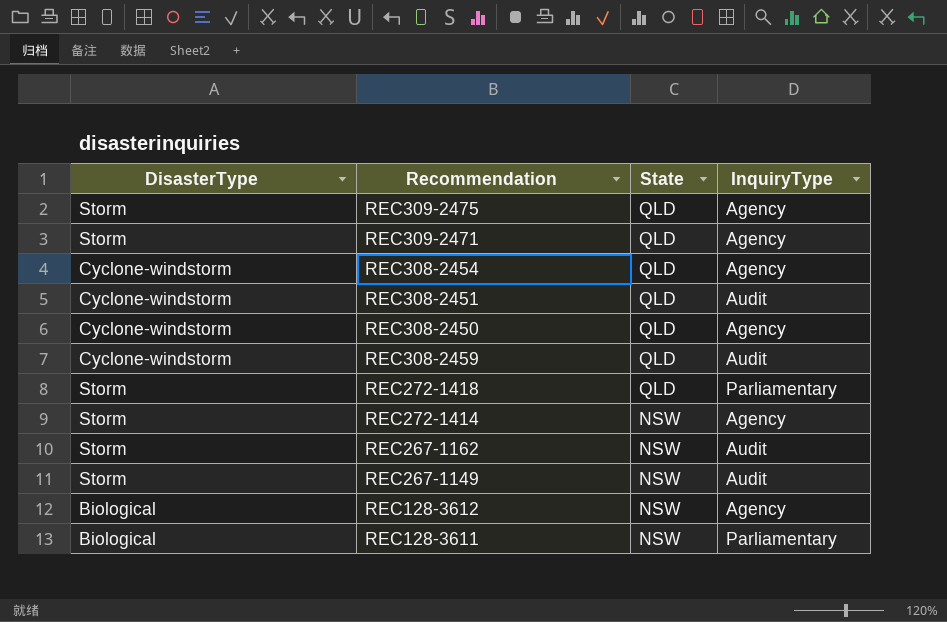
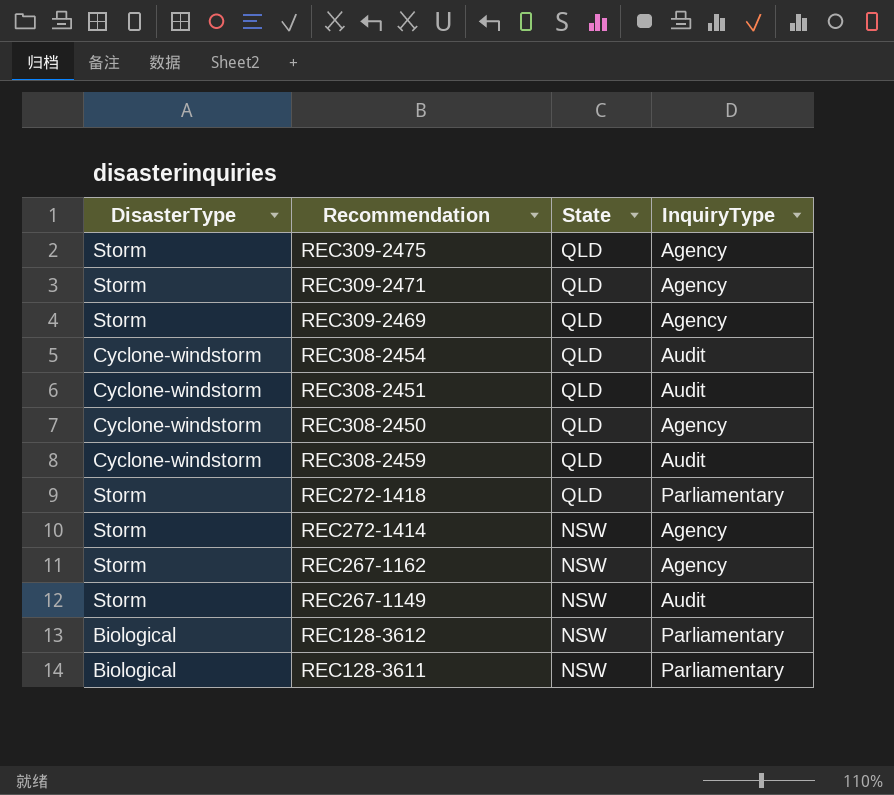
row REC309-2469: none -> Storm | QLD | Agency
REC308-2454 | InquiryType: Agency -> Audit
REC267-1162 | InquiryType: Audit -> Agency
REC128-3612 | InquiryType: Agency -> Parliamentary

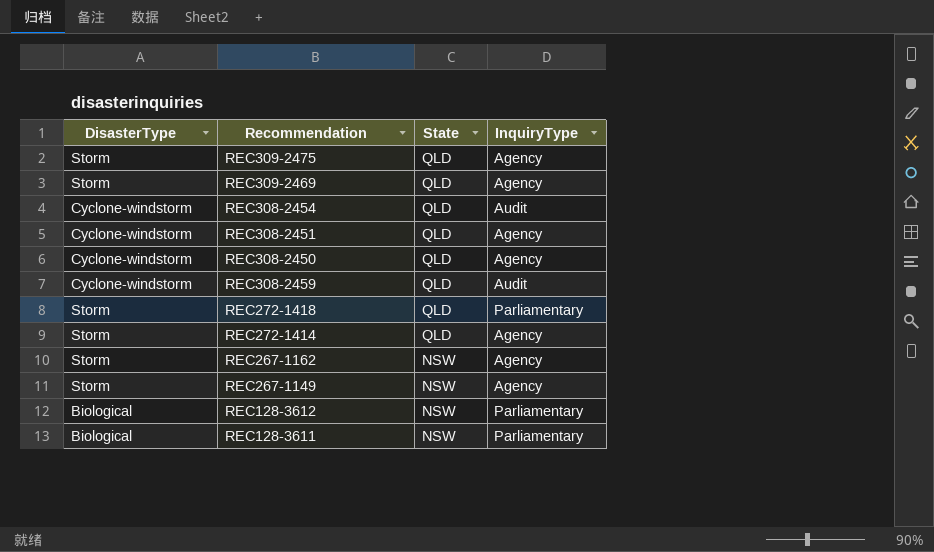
row REC309-2471: Storm | QLD | Agency -> none
REC308-2451 | InquiryType: Audit -> Agency
REC272-1414 | State: NSW -> QLD
REC267-1149 | InquiryType: Audit -> Agency

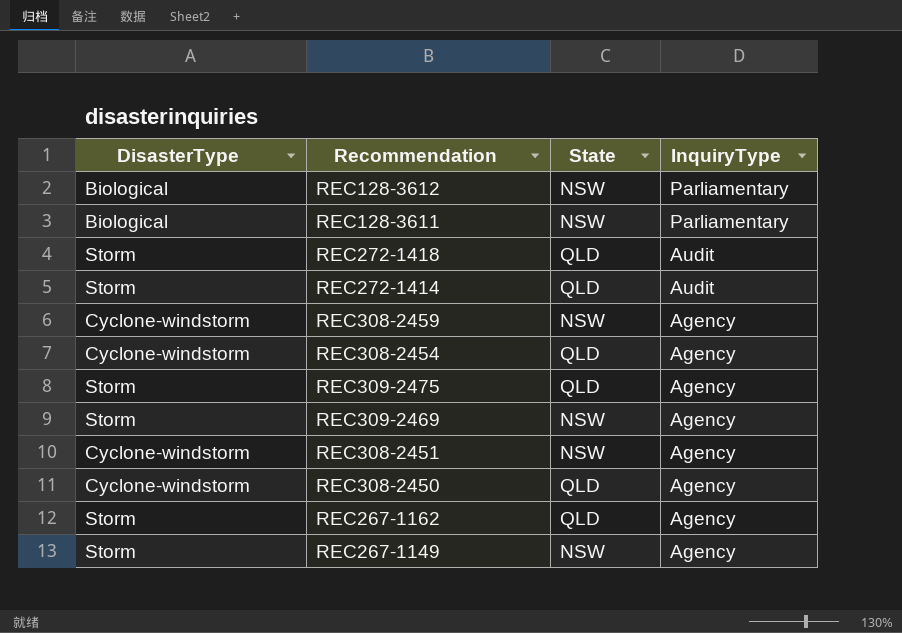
row order: State descending -> InquiryType descending
REC272-1418 | InquiryType: Parliamentary -> Audit
REC272-1414 | InquiryType: Agency -> Audit
REC308-2459 | State: QLD -> NSW
REC308-2459 | InquiryType: Audit -> Agency
REC308-2454 | InquiryType: Audit -> Agency
REC309-2469 | State: QLD -> NSW
REC308-2451 | State: QLD -> NSW
REC267-1162 | State: NSW -> QLD

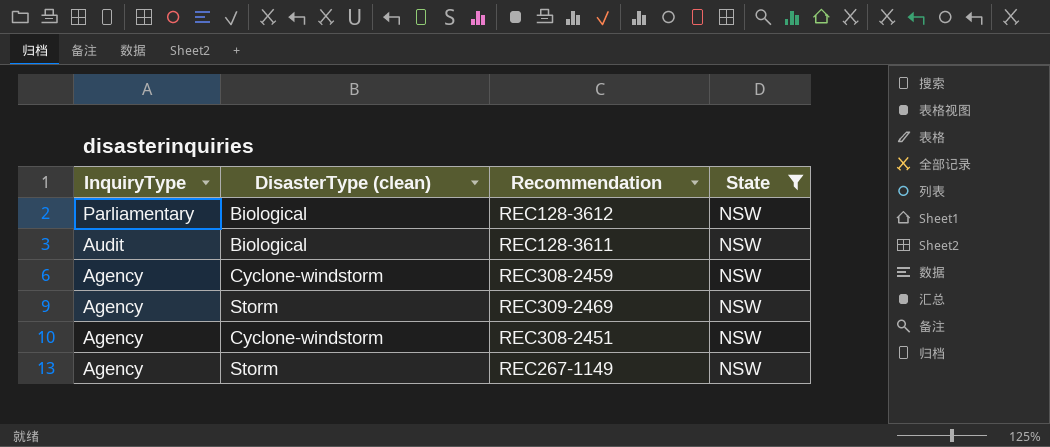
filter: none -> State = NSW
column InquiryType | position: 4 -> 1
column name: DisasterType -> DisasterType (clean)
REC128-3611 | InquiryType: Parliamentary -> Audit

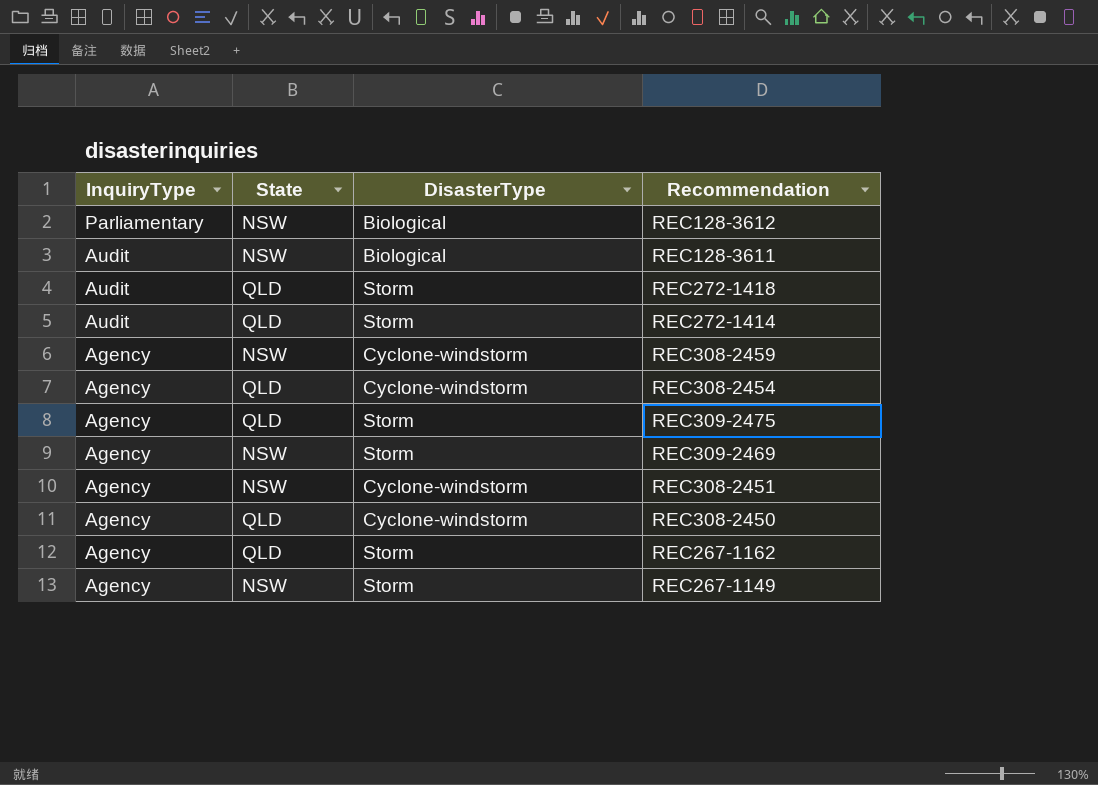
filter: State = NSW -> none
column State | position: 4 -> 2
column name: DisasterType (clean) -> DisasterType

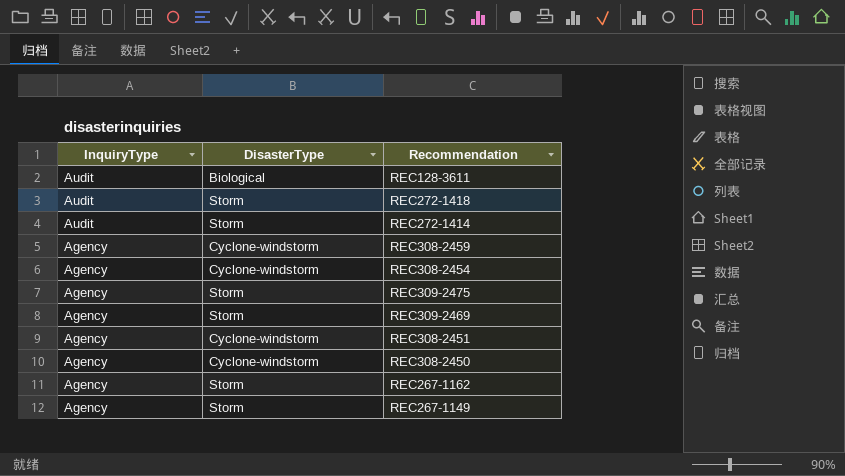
column State | position: 2 -> none
row REC128-3612: Parliamentary | NSW | Biological -> none

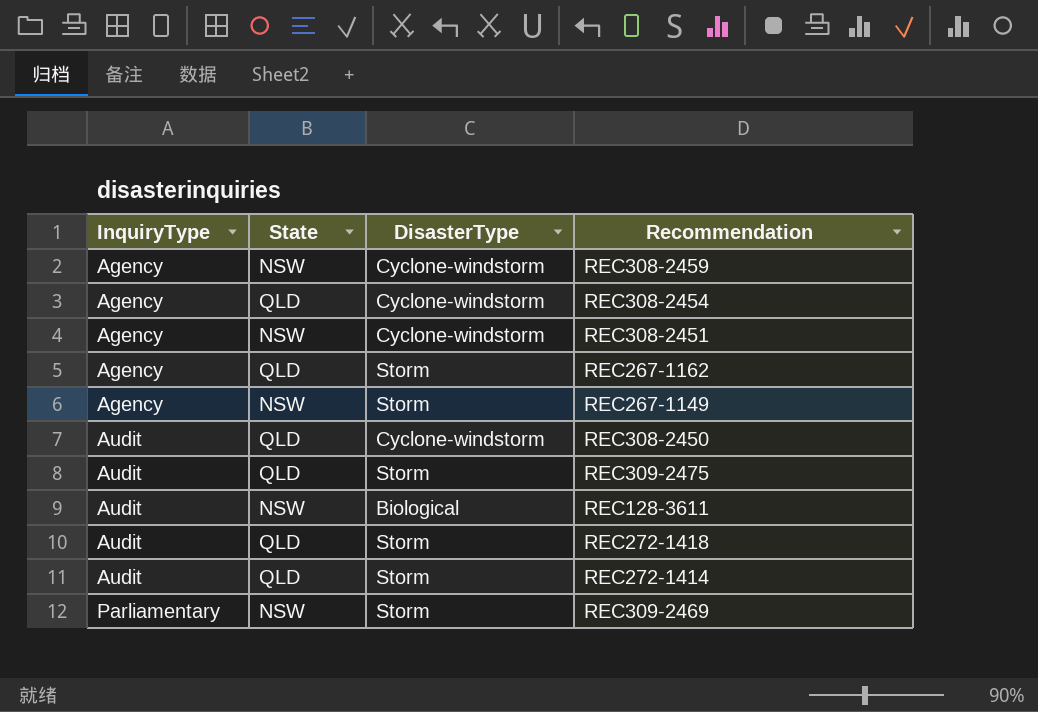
row order: InquiryType descending -> InquiryType ascending
column State | position: none -> 2
REC308-2450 | InquiryType: Agency -> Audit
REC309-2475 | InquiryType: Agency -> Audit
REC309-2469 | InquiryType: Agency -> Parliamentary

